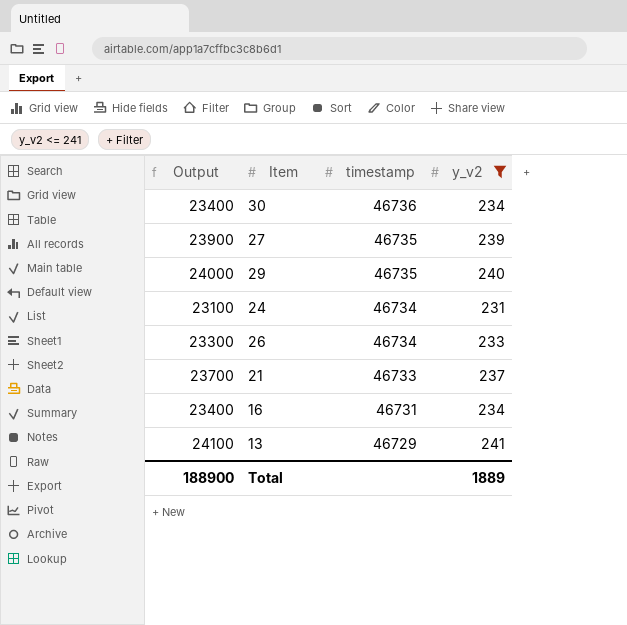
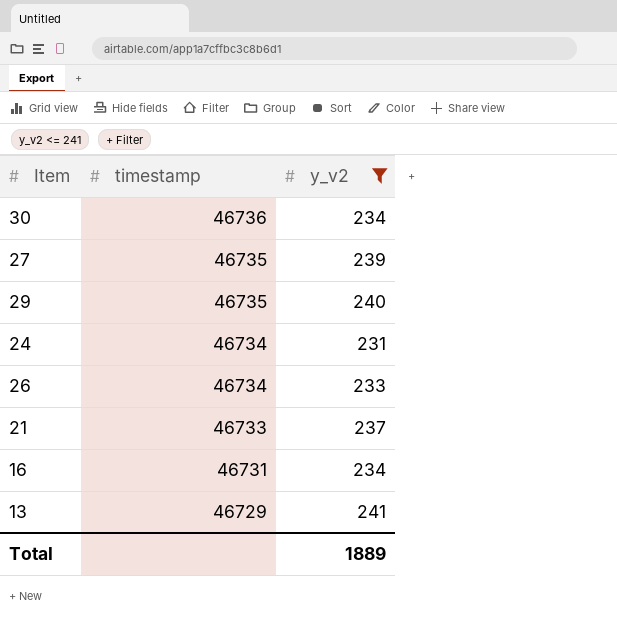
column Output | formula: [y_v2] * 100 -> none

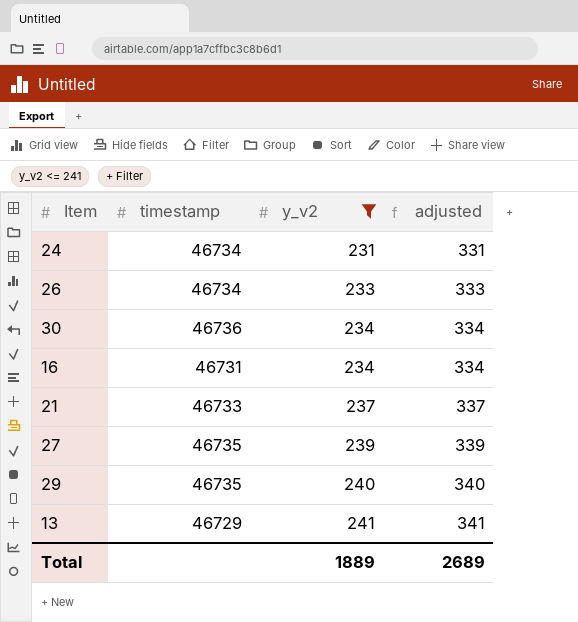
row order: timestamp descending -> y_v2 ascending
column adjusted | formula: none -> [y_v2] + 100

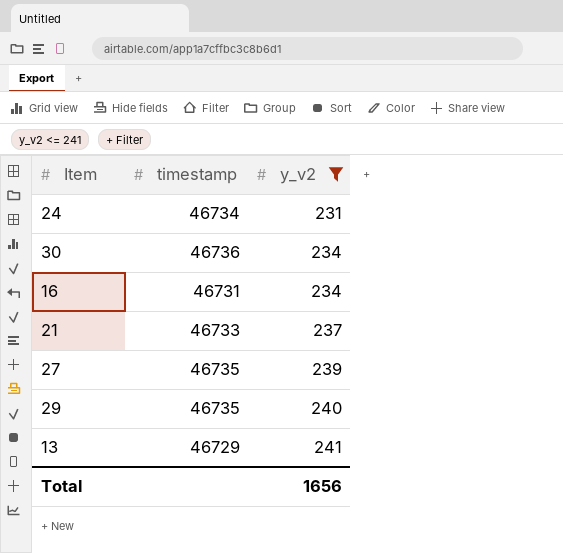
column adjusted | formula: [y_v2] + 100 -> none
row 26: 46734 | 233 | 333 -> none
Total | y_v2: 1889 -> 1656

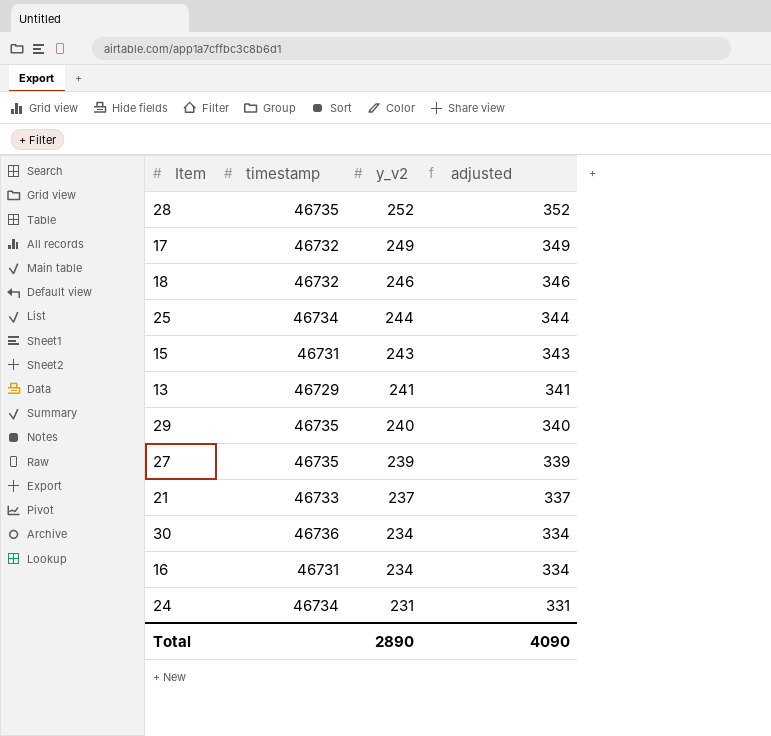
filter: y_v2 <= 241 -> none
row order: y_v2 ascending -> y_v2 descending
column adjusted | formula: none -> [y_v2] + 100
Total | y_v2: 1656 -> 2890

